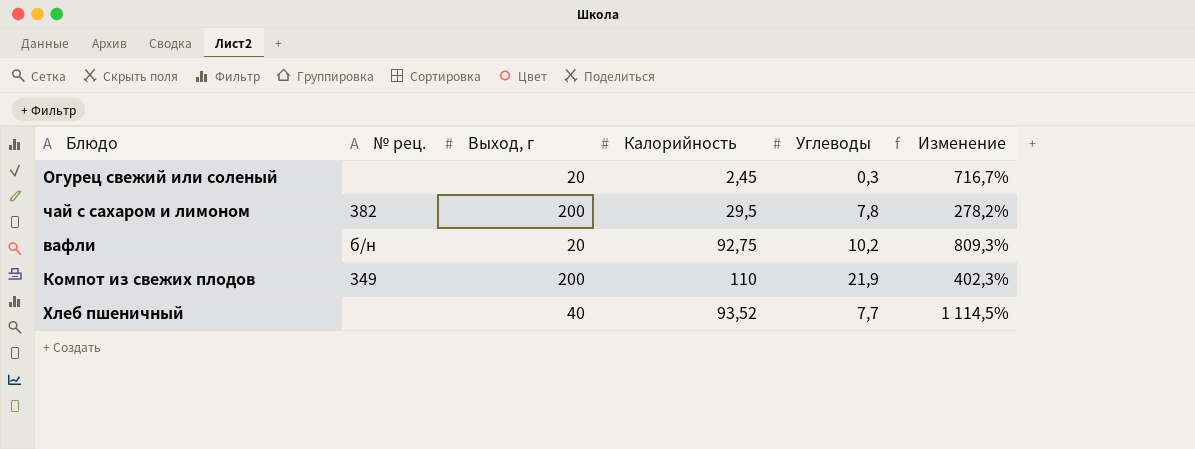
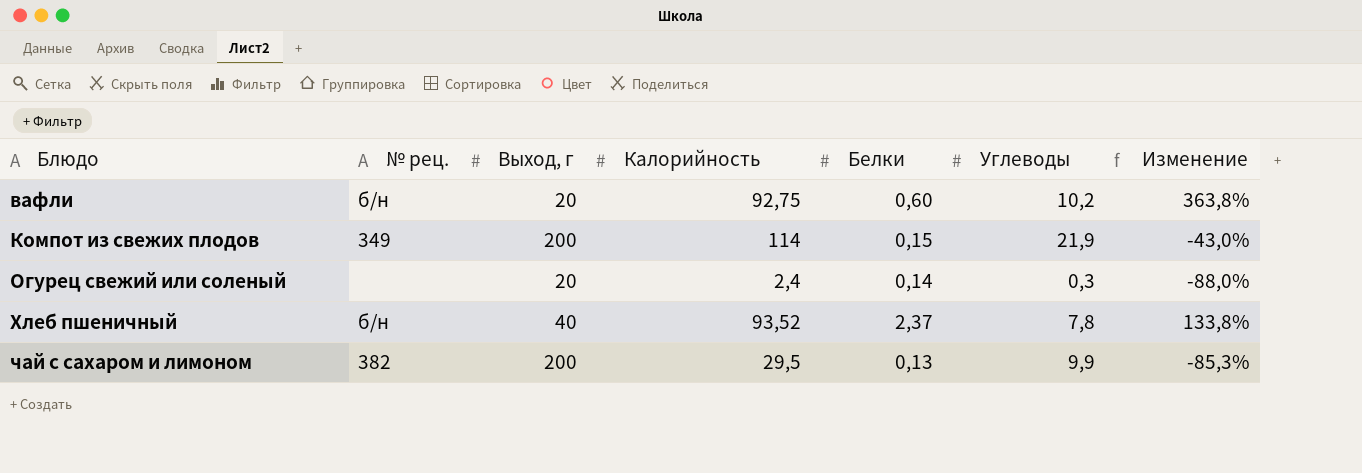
row order: none -> Блюдо ascending
column Белки | position: none -> 5
column Изменение | formula: ([Калорийность] - [Углеводы]) / [Углеводы] -> ([Калорийность] - [Выход, г]) / [Выход, г]
Компот из свежих плодов | Калорийность: 110 -> 114
Огурец свежий или соленый | Калорийность: 2,45 -> 2,4
Хлеб пшеничный | № рец.: none -> б/н
Хлеб пшеничный | Углеводы: 7,7 -> 7,8
чай с сахаром и лимоном | Углеводы: 7,8 -> 9,9

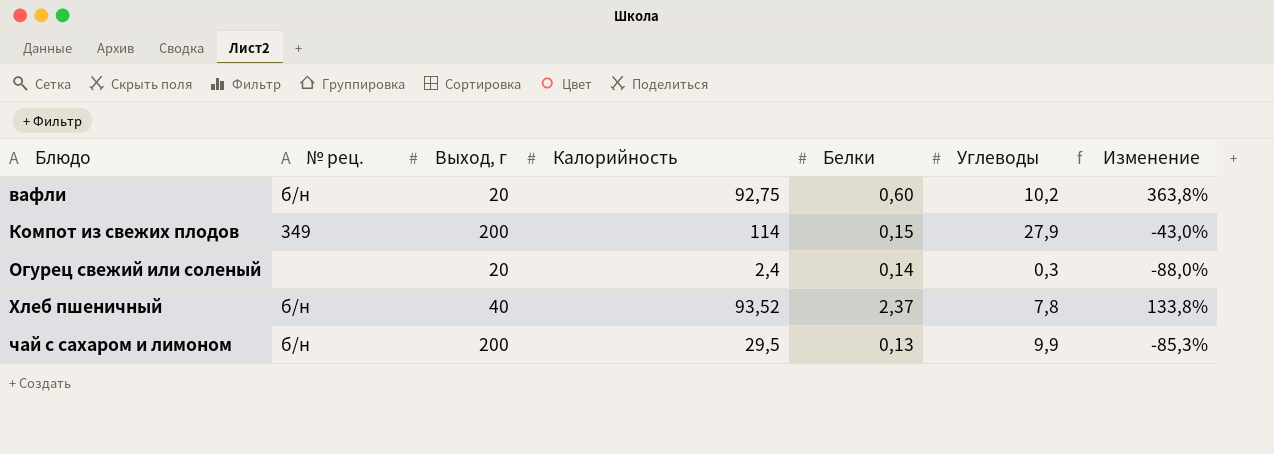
Компот из свежих плодов | Углеводы: 21,9 -> 27,9
чай с сахаром и лимоном | № рец.: 382 -> б/н

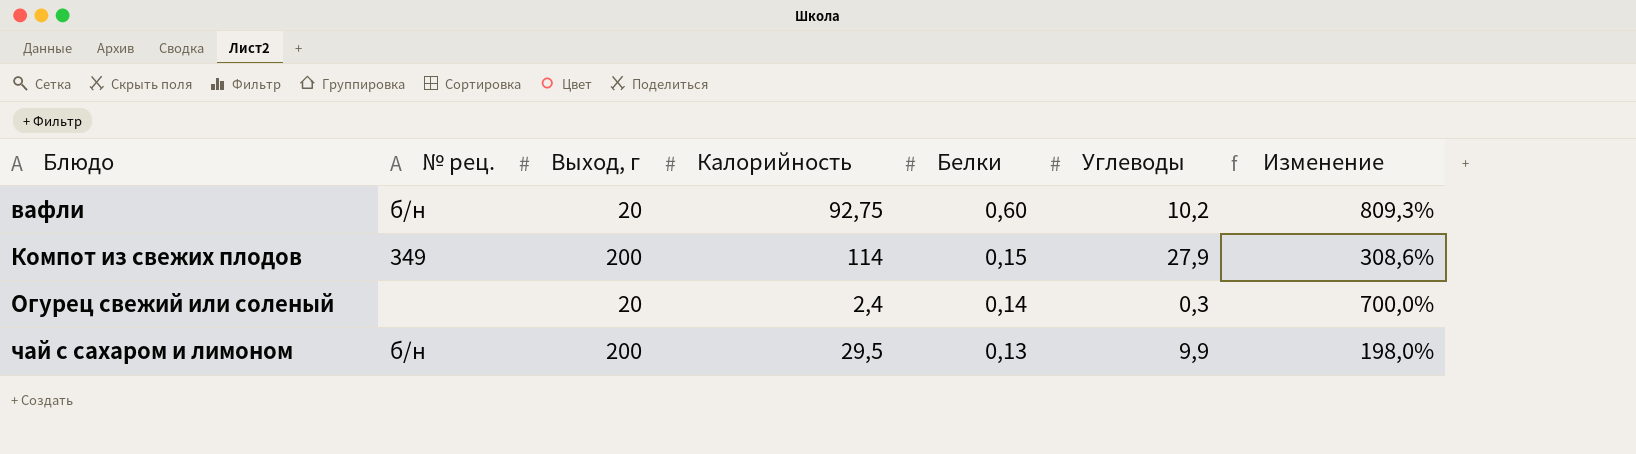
column Изменение | formula: ([Калорийность] - [Выход, г]) / [Выход, г] -> ([Калорийность] - [Углеводы]) / [Углеводы]
row Хлеб пшеничный: б/н | 40 | 93,52 | 2,37 | 7,8 | 133,8% -> none

